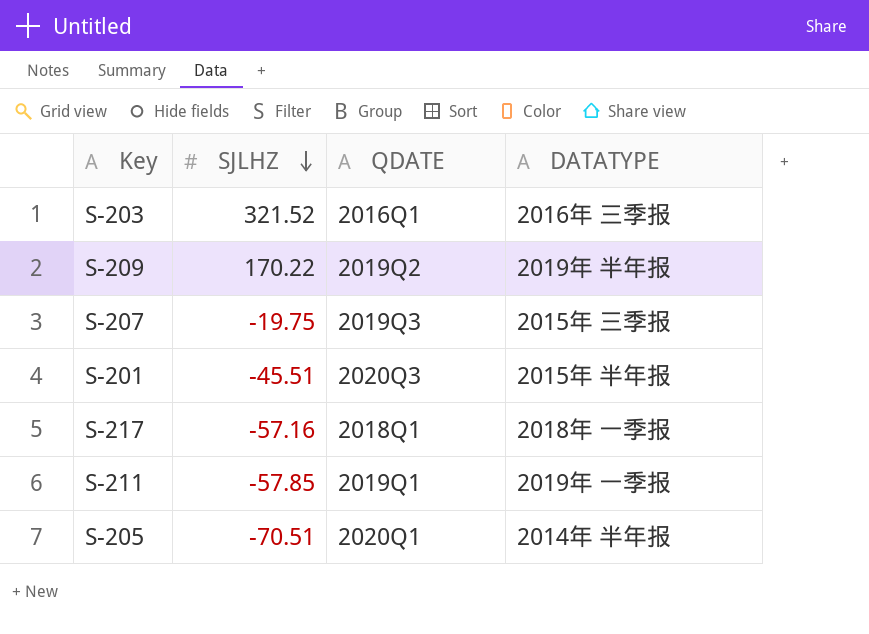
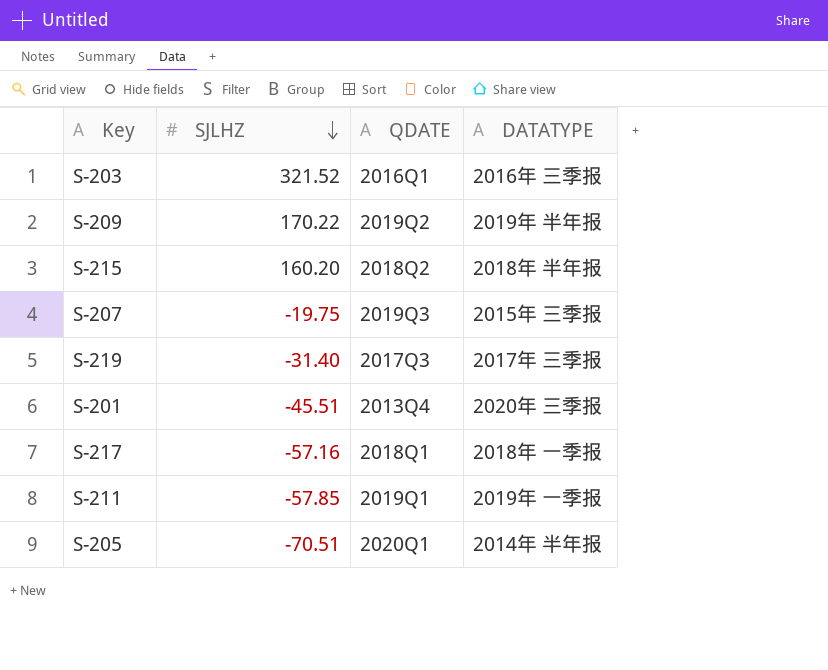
row S-215: none -> 160.20 | 2018Q2 | 2018年 半年报
row S-219: none -> -31.40 | 2017Q3 | 2017年 三季报
S-201 | QDATE: 2020Q3 -> 2013Q4
S-201 | DATATYPE: 2015年 半年报 -> 2020年 三季报

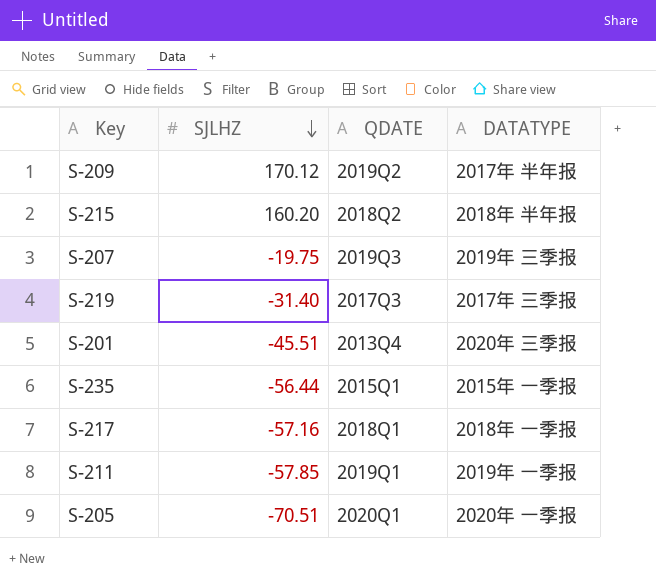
row S-203: 321.52 | 2016Q1 | 2016年 三季报 -> none
S-209 | SJLHZ: 170.22 -> 170.12
S-209 | DATATYPE: 2019年 半年报 -> 2017年 半年报
S-207 | DATATYPE: 2015年 三季报 -> 2019年 三季报
row S-235: none -> -56.44 | 2015Q1 | 2015年 一季报
S-205 | DATATYPE: 2014年 半年报 -> 2020年 一季报

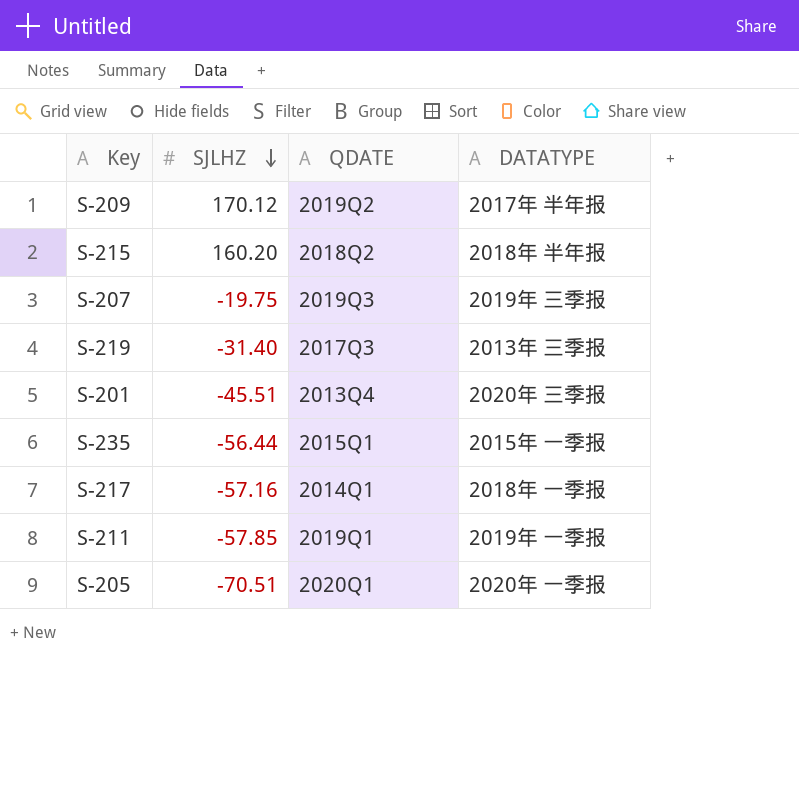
S-219 | DATATYPE: 2017年 三季报 -> 2013年 三季报
S-217 | QDATE: 2018Q1 -> 2014Q1

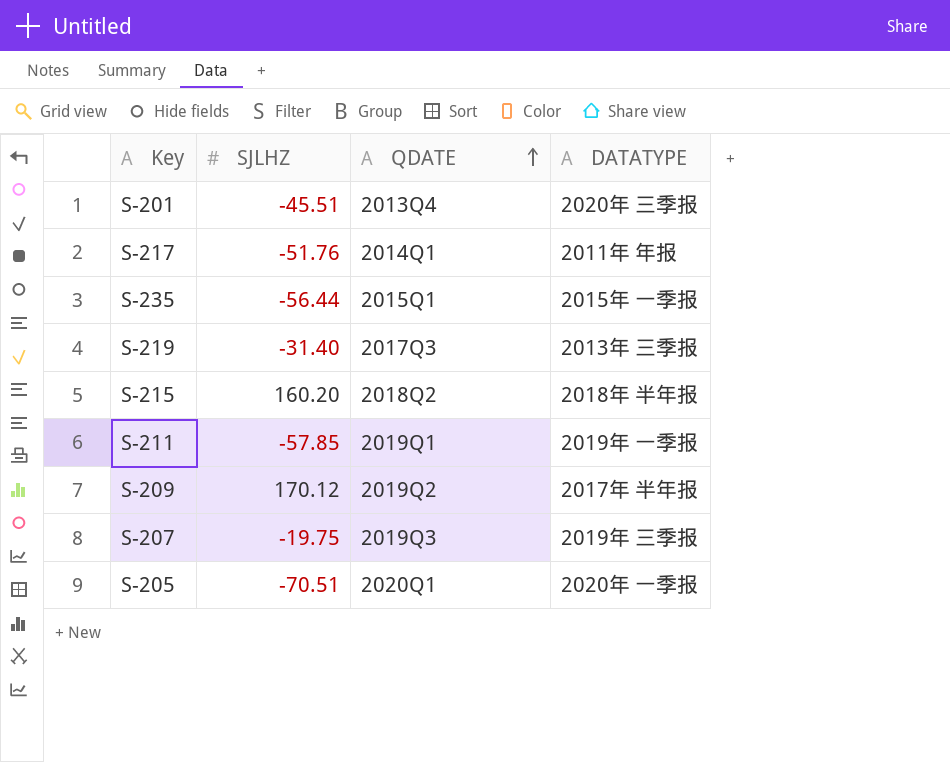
row order: SJLHZ descending -> QDATE ascending
S-217 | SJLHZ: -57.16 -> -51.76
S-217 | DATATYPE: 2018年 一季报 -> 2011年 年报

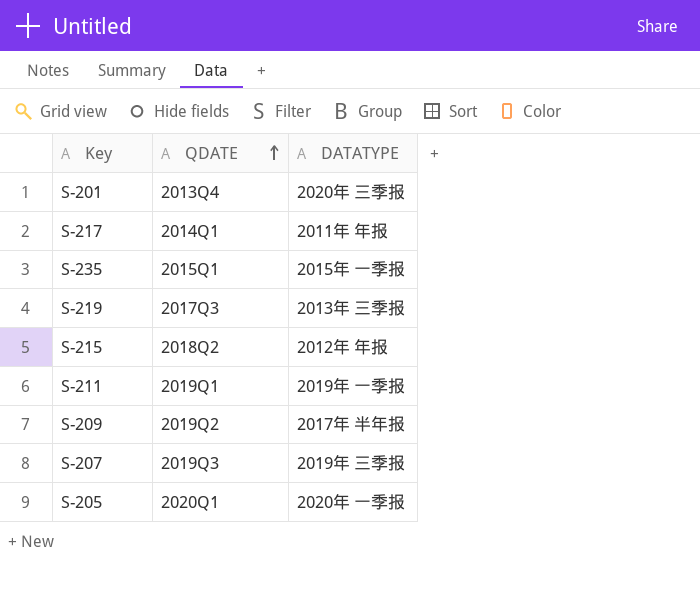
column SJLHZ | position: 2 -> none
S-215 | DATATYPE: 2018年 半年报 -> 2012年 年报

